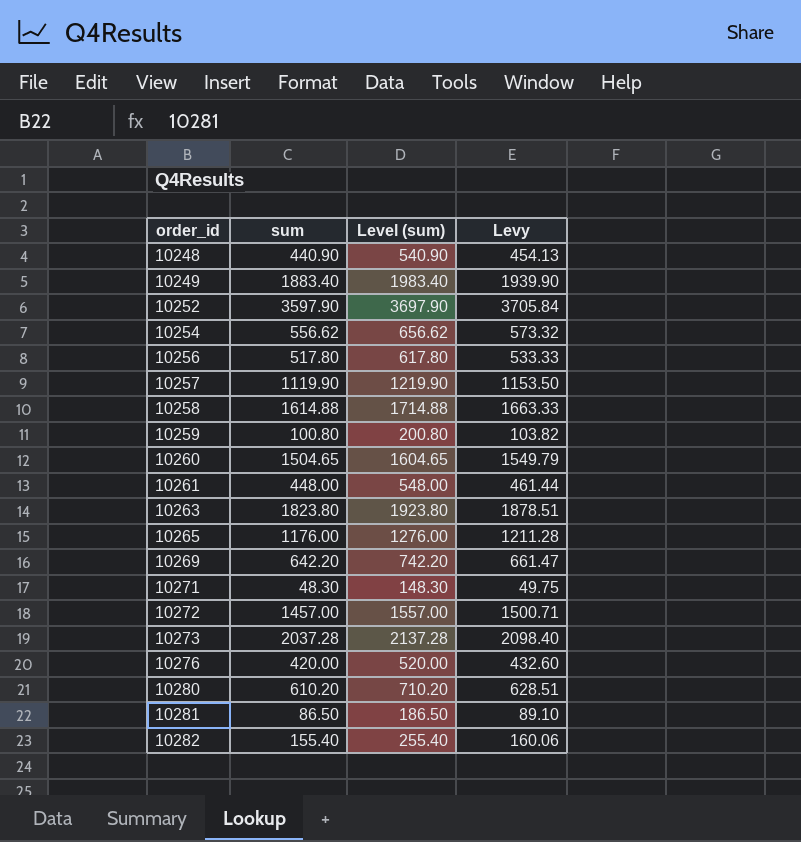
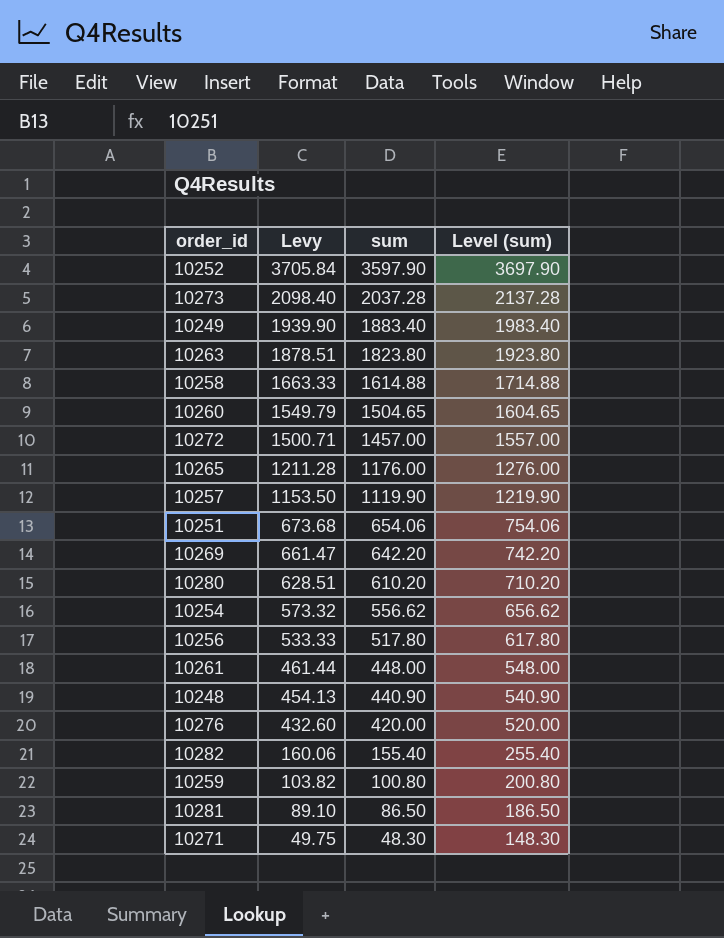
row order: order_id ascending -> Levy descending
column Levy | position: 4 -> 2
row 10251: none -> 673.68 | 654.06 | 754.06

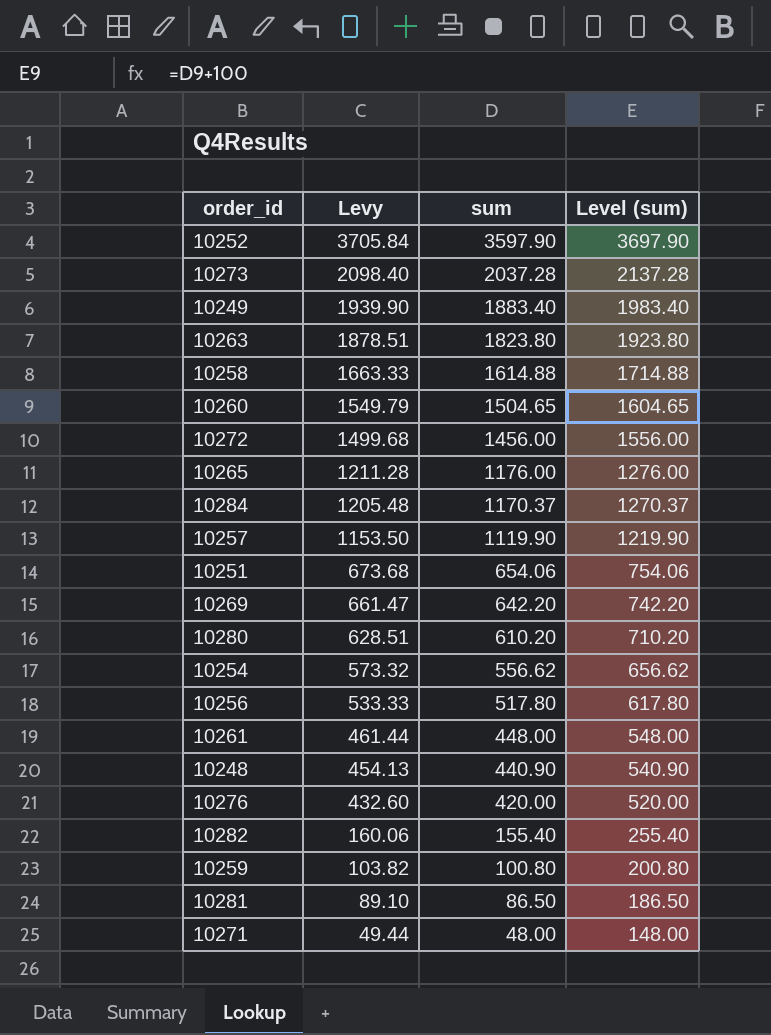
10272 | Levy: 1500.71 -> 1499.68
10272 | sum: 1457.00 -> 1456.00
10272 | Level (sum): 1557.00 -> 1556.00
row 10284: none -> 1205.48 | 1170.37 | 1270.37
10271 | Levy: 49.75 -> 49.44
10271 | sum: 48.30 -> 48.00
10271 | Level (sum): 148.30 -> 148.00

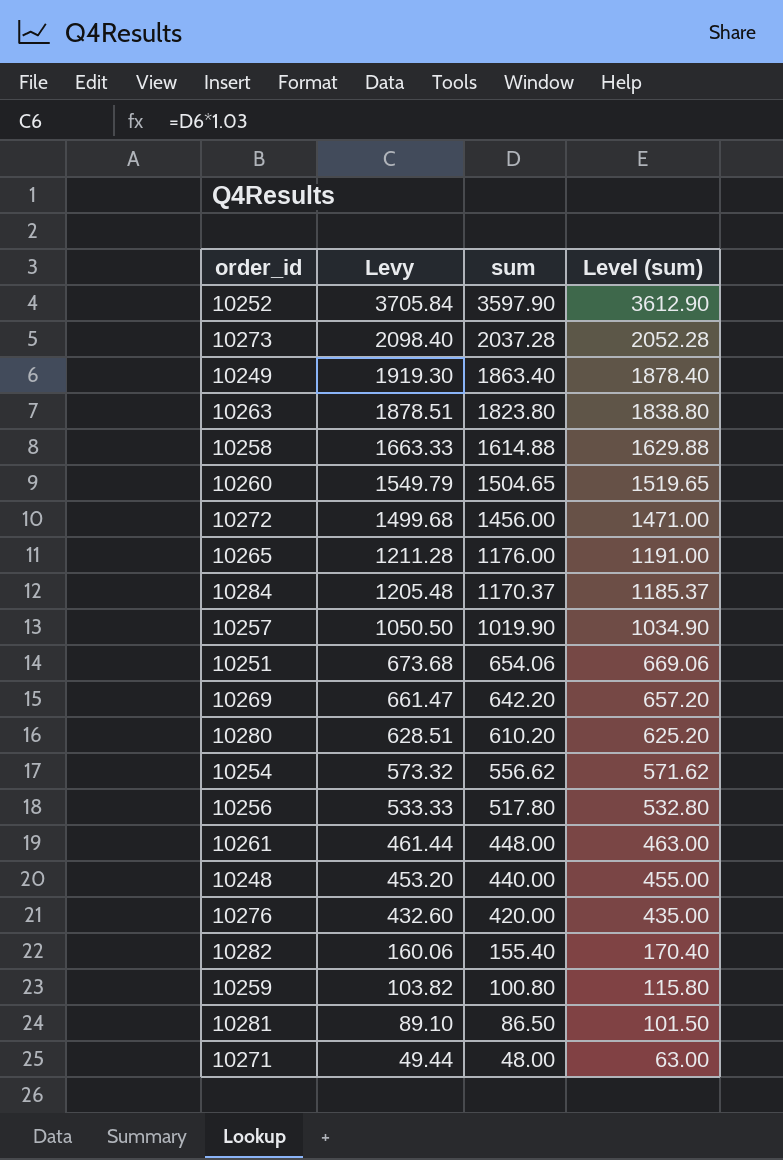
column Level (sum) | formula: [sum] + 100 -> [sum] + 15
10249 | Levy: 1939.90 -> 1919.30
10249 | sum: 1883.40 -> 1863.40
10257 | Levy: 1153.50 -> 1050.50
10257 | sum: 1119.90 -> 1019.90
10248 | Levy: 454.13 -> 453.20
10248 | sum: 440.90 -> 440.00

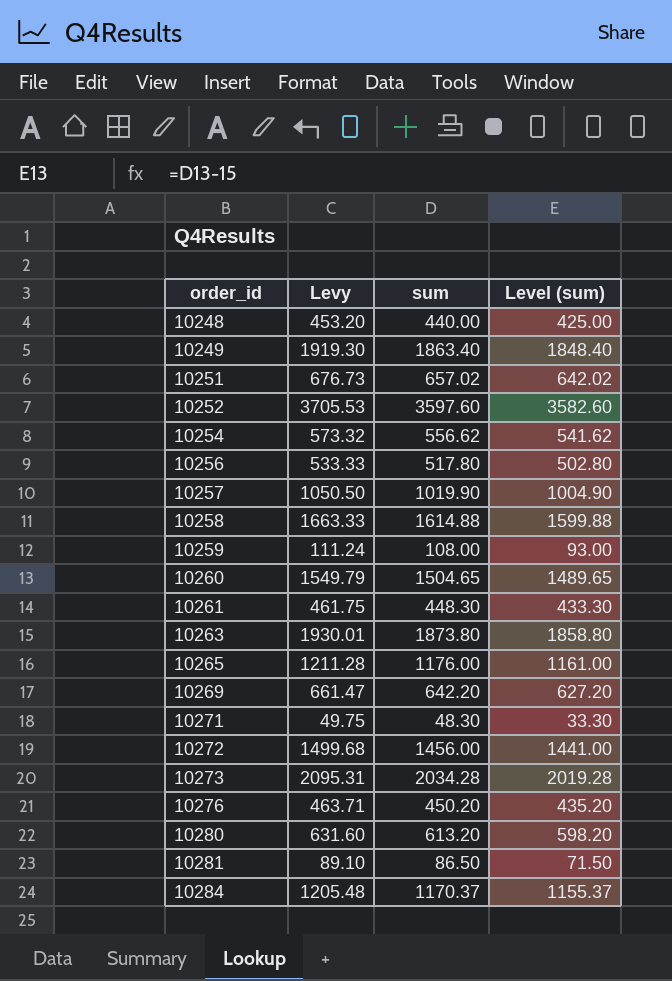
row order: Levy descending -> order_id ascending
column Level (sum) | formula: [sum] + 15 -> [sum] - 15
row 10282: 160.06 | 155.40 | 170.40 -> none
10251 | Levy: 673.68 -> 676.73
10251 | sum: 654.06 -> 657.02
10252 | Levy: 3705.84 -> 3705.53
10252 | sum: 3597.90 -> 3597.60
10259 | Levy: 103.82 -> 111.24
10259 | sum: 100.80 -> 108.00
10261 | Levy: 461.44 -> 461.75
10261 | sum: 448.00 -> 448.30
10263 | Levy: 1878.51 -> 1930.01
10263 | sum: 1823.80 -> 1873.80
10271 | Levy: 49.44 -> 49.75
10271 | sum: 48.00 -> 48.30
10273 | Levy: 2098.40 -> 2095.31
10273 | sum: 2037.28 -> 2034.28
10276 | Levy: 432.60 -> 463.71
10276 | sum: 420.00 -> 450.20
10280 | Levy: 628.51 -> 631.60
10280 | sum: 610.20 -> 613.20

